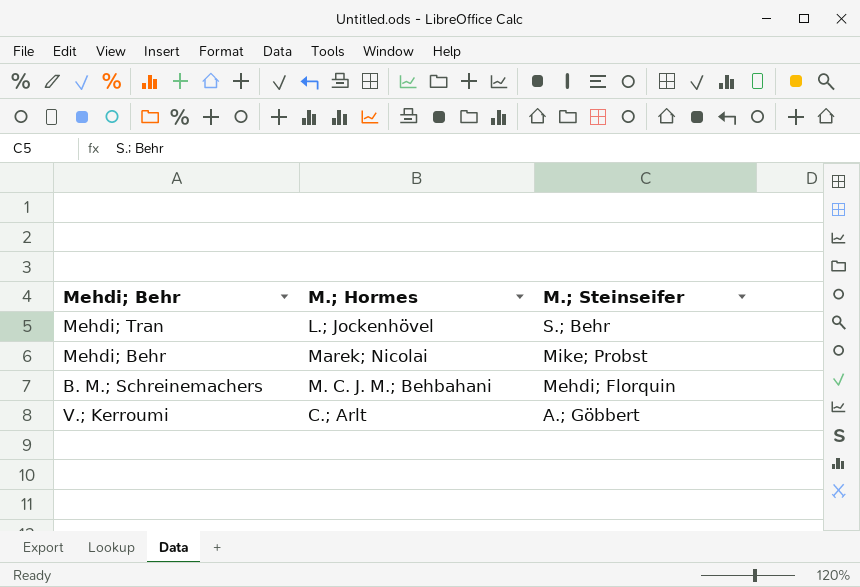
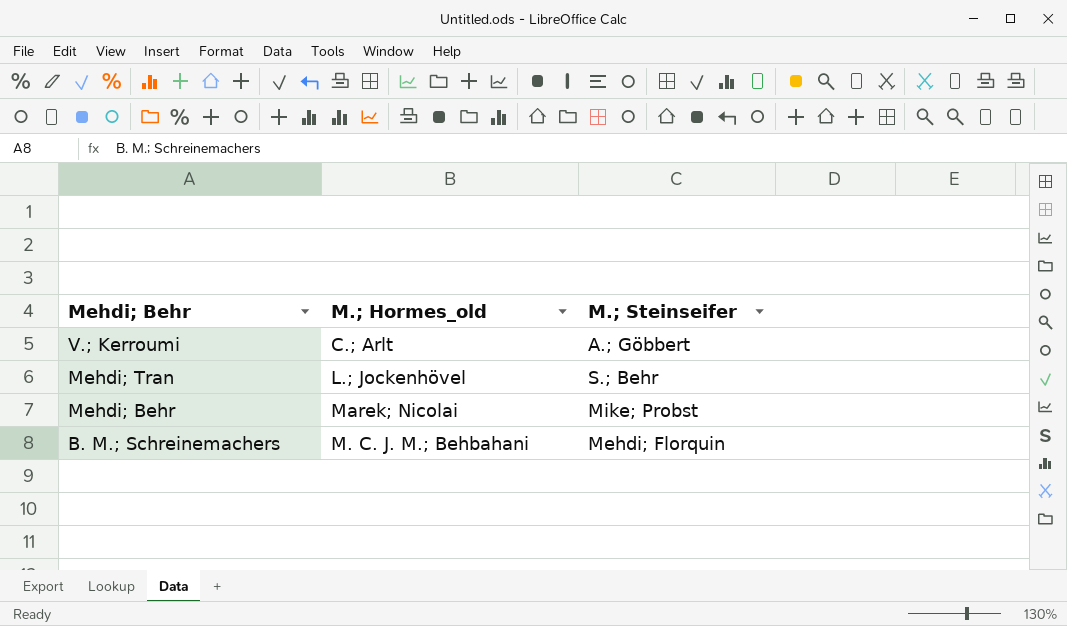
row order: M.; Steinseifer descending -> Mehdi; Behr descending
column name: M.; Hormes -> M.; Hormes_old

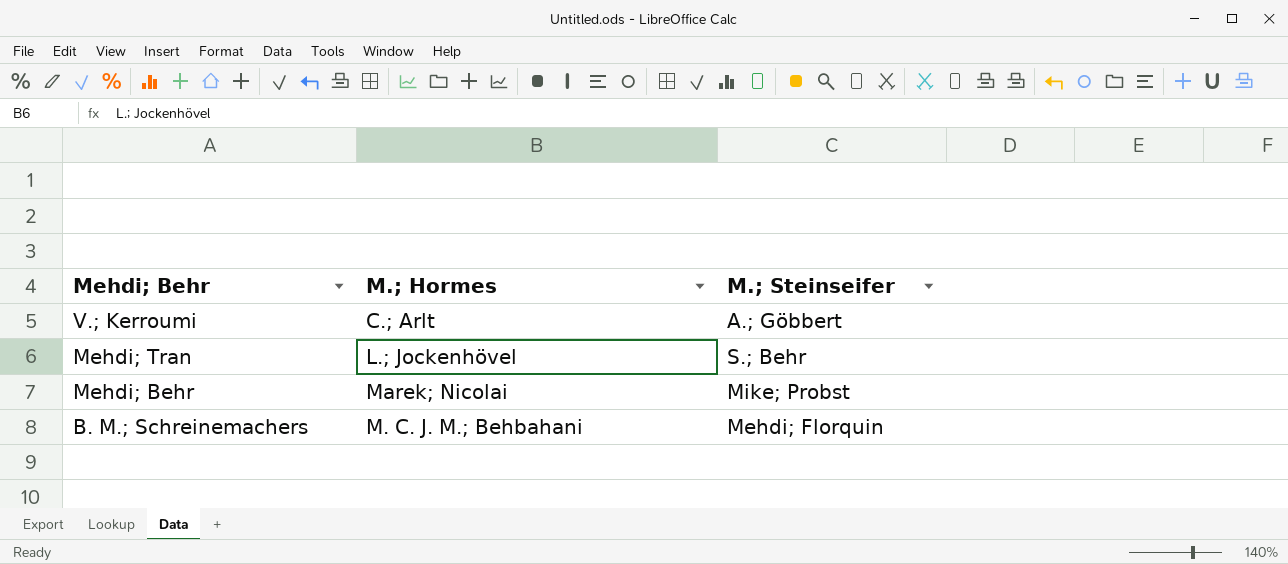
column name: M.; Hormes_old -> M.; Hormes

